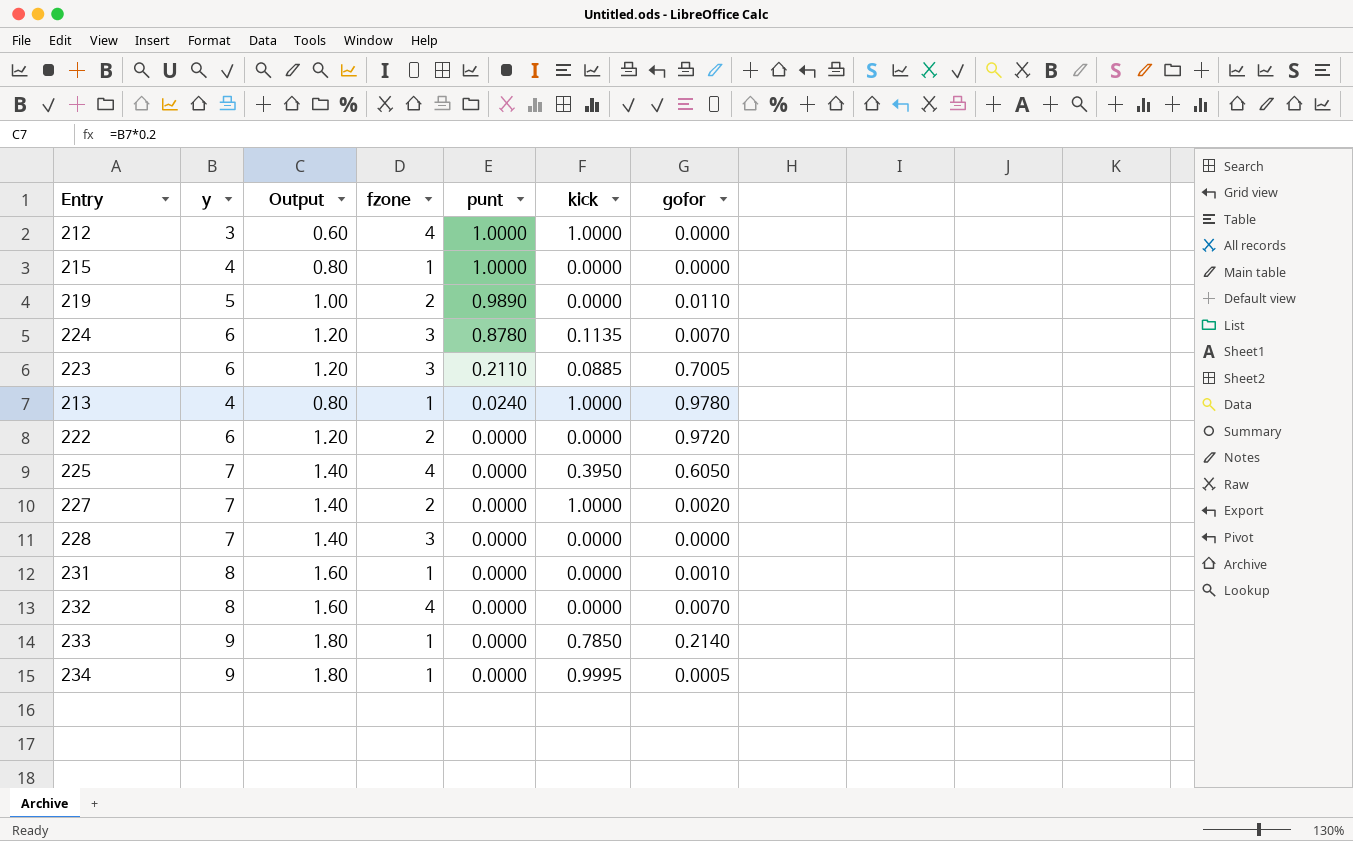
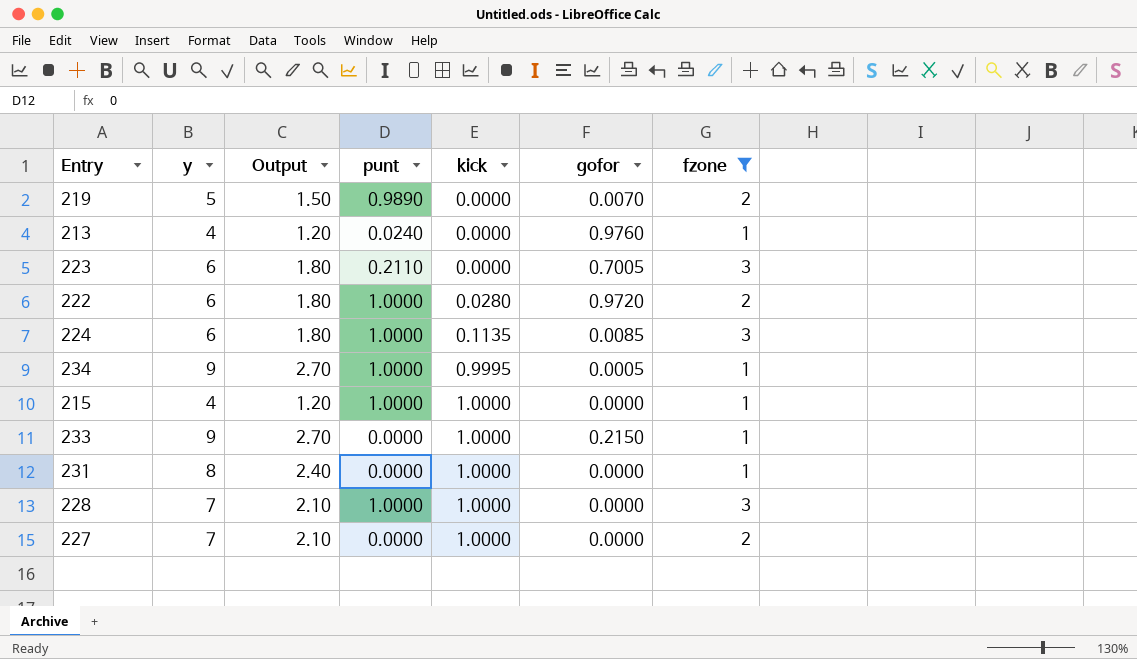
filter: none -> fzone != 4
row order: punt descending -> kick ascending
column Output | formula: [y] * 0.2 -> [y] * 0.3
column fzone | position: 4 -> 7
219 | gofor: 0.0110 -> 0.0070
213 | kick: 1.0000 -> 0.0000
213 | gofor: 0.9780 -> 0.9760
223 | kick: 0.0885 -> 0.0000
222 | punt: 0.0000 -> 1.0000
222 | kick: 0.0000 -> 0.0280
224 | punt: 0.8780 -> 1.0000
224 | gofor: 0.0070 -> 0.0085
234 | punt: 0.0000 -> 1.0000
215 | kick: 0.0000 -> 1.0000
233 | kick: 0.7850 -> 1.0000
233 | gofor: 0.2140 -> 0.2150
231 | kick: 0.0000 -> 1.0000
231 | gofor: 0.0010 -> 0.0000
228 | punt: 0.0000 -> 1.0000
228 | kick: 0.0000 -> 1.0000
227 | gofor: 0.0020 -> 0.0000

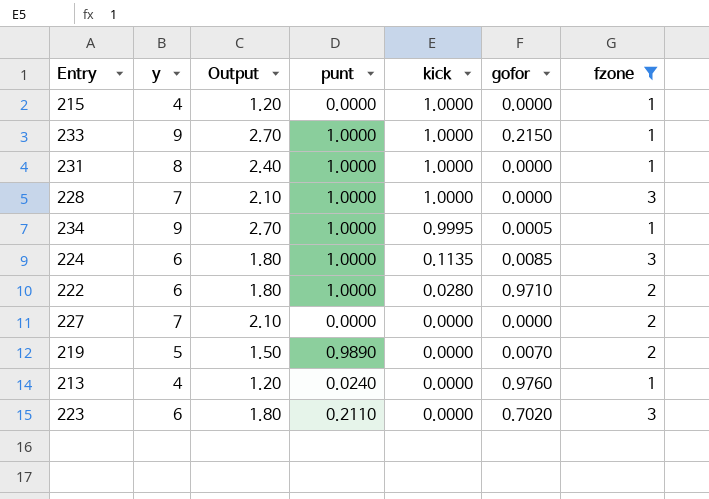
row order: kick ascending -> kick descending
215 | punt: 1.0000 -> 0.0000
233 | punt: 0.0000 -> 1.0000
231 | punt: 0.0000 -> 1.0000
222 | gofor: 0.9720 -> 0.9710
227 | kick: 1.0000 -> 0.0000
223 | gofor: 0.7005 -> 0.7020

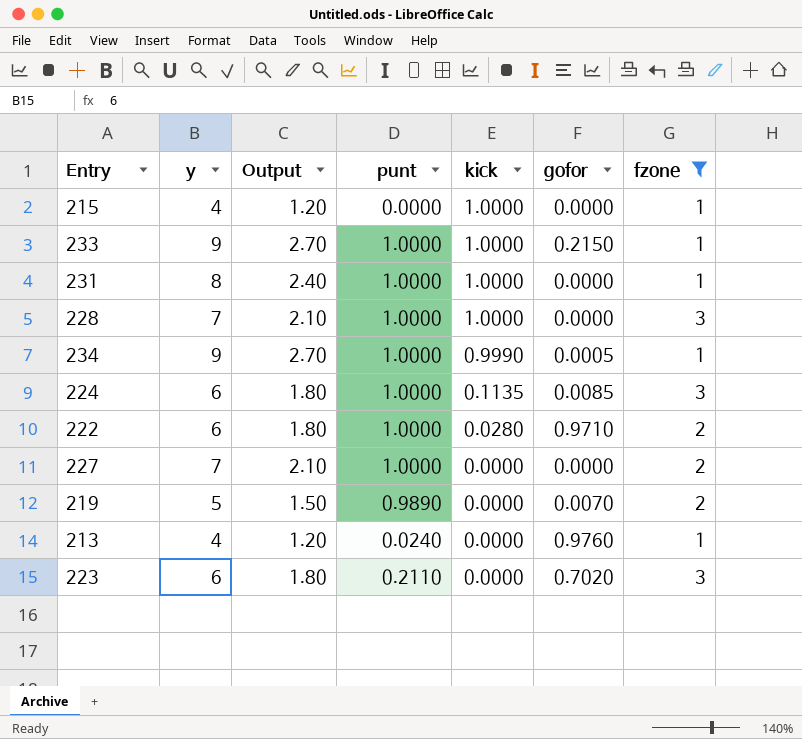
234 | kick: 0.9995 -> 0.9990
227 | punt: 0.0000 -> 1.0000

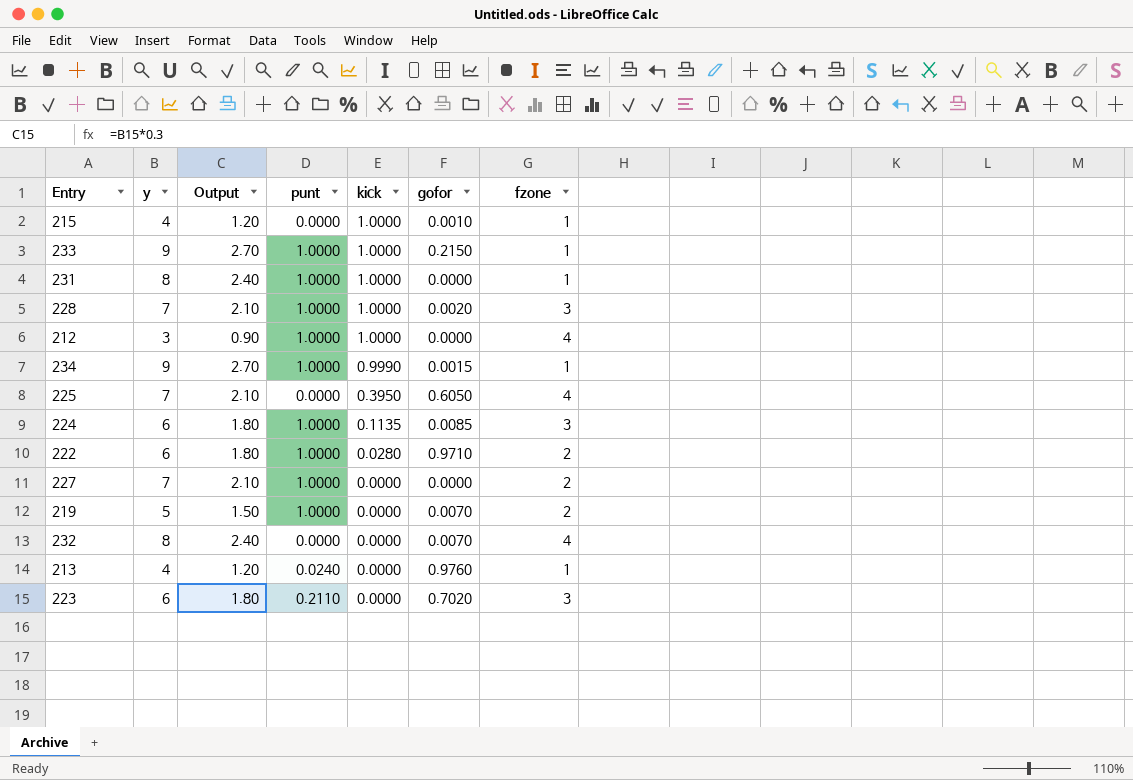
filter: fzone != 4 -> none
215 | gofor: 0.0000 -> 0.0010
228 | gofor: 0.0000 -> 0.0020
234 | gofor: 0.0005 -> 0.0015
219 | punt: 0.9890 -> 1.0000

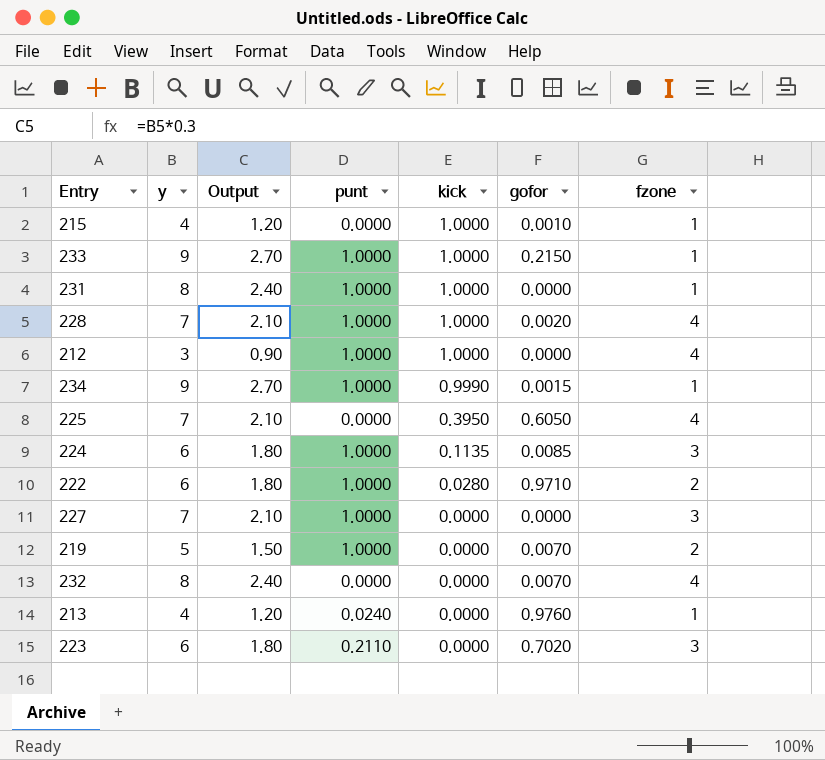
228 | fzone: 3 -> 4
227 | fzone: 2 -> 3

